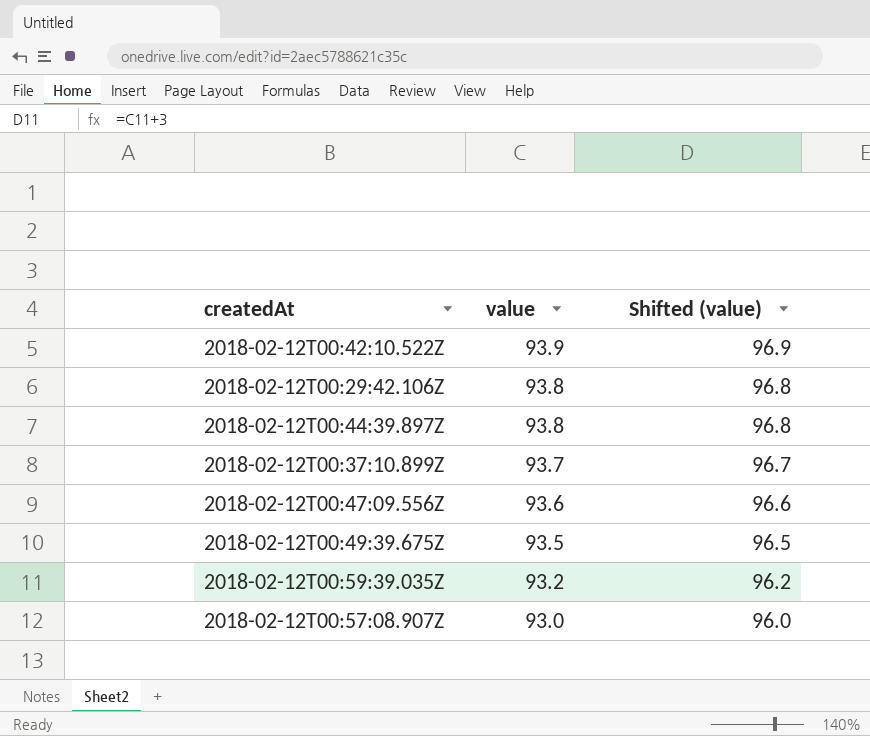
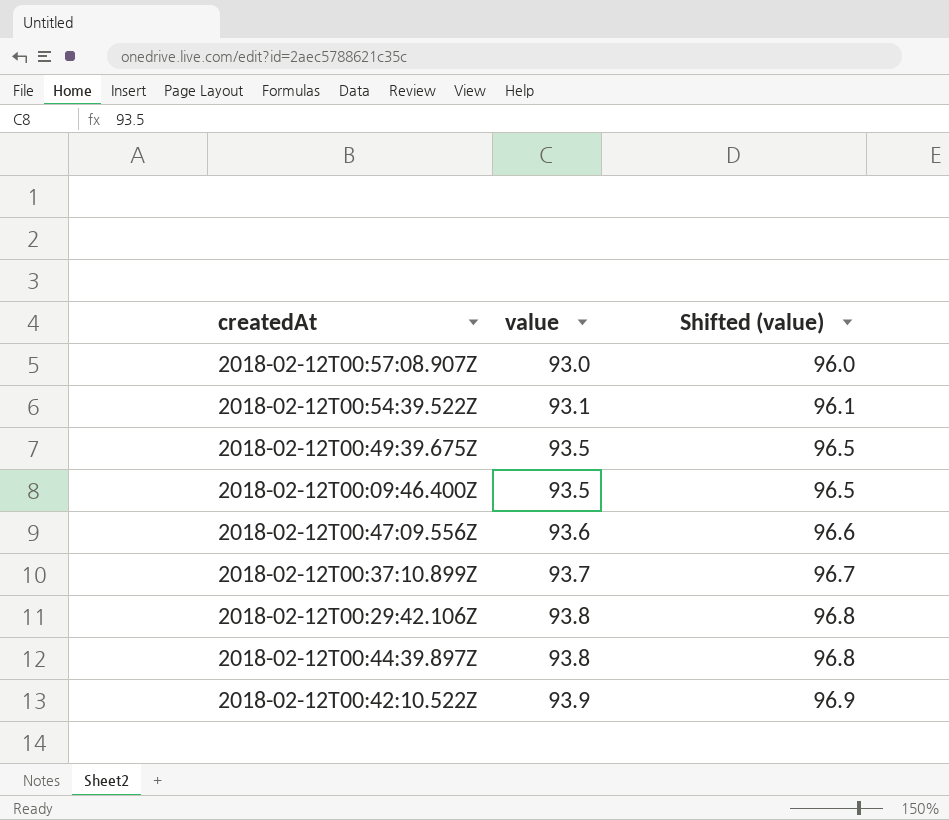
row order: value descending -> value ascending
row 2018-02-12T00:59:39.035Z: 93.2 | 96.2 -> none
row 2018-02-12T00:54:39.522Z: none -> 93.1 | 96.1
row 2018-02-12T00:09:46.400Z: none -> 93.5 | 96.5

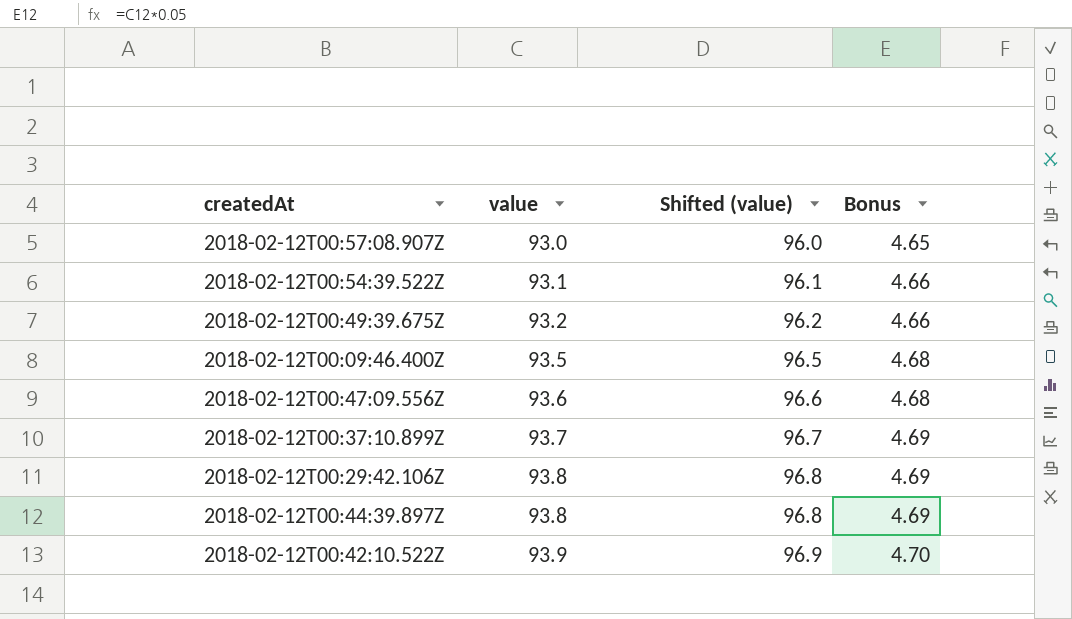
column Bonus | formula: none -> [value] * 0.05
2018-02-12T00:49:39.675Z | value: 93.5 -> 93.2
2018-02-12T00:49:39.675Z | Shifted (value): 96.5 -> 96.2

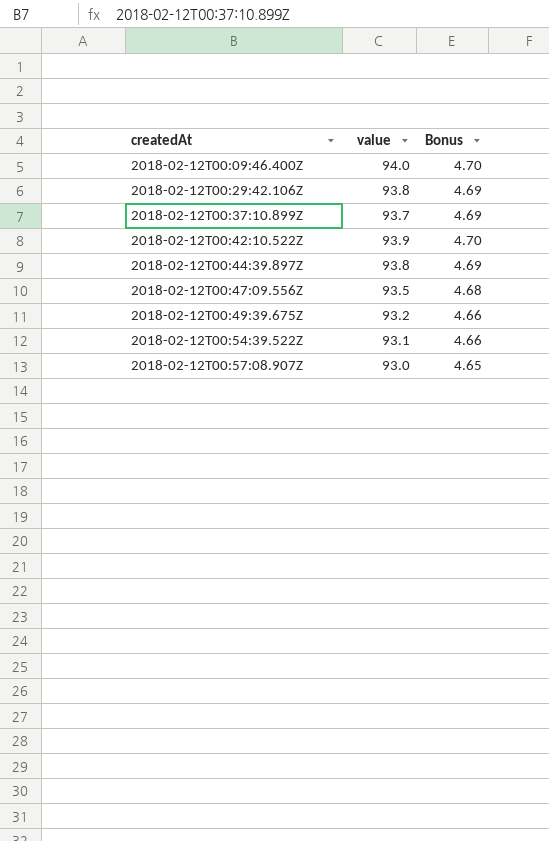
row order: value ascending -> createdAt ascending
column Shifted (value) | formula: [value] + 3 -> none
2018-02-12T00:09:46.400Z | value: 93.5 -> 94.0
2018-02-12T00:09:46.400Z | Bonus: 4.68 -> 4.70
2018-02-12T00:47:09.556Z | value: 93.6 -> 93.5

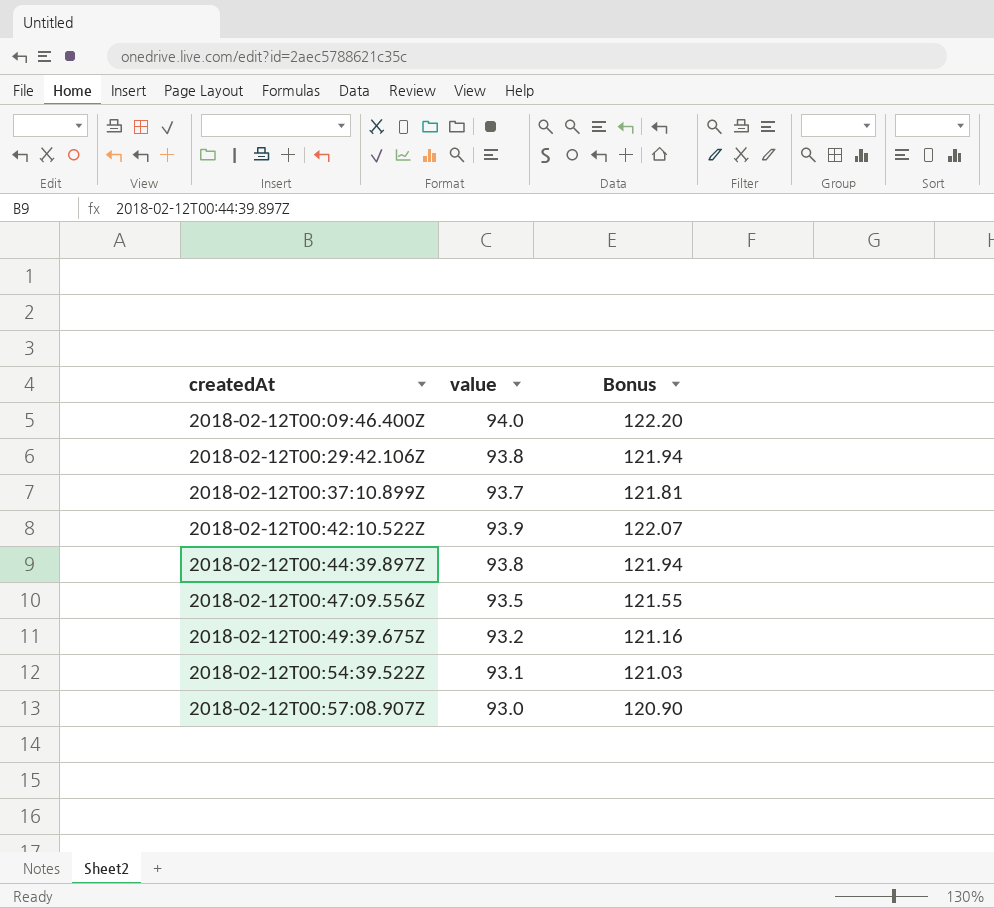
column Bonus | formula: [value] * 0.05 -> [value] * 1.3

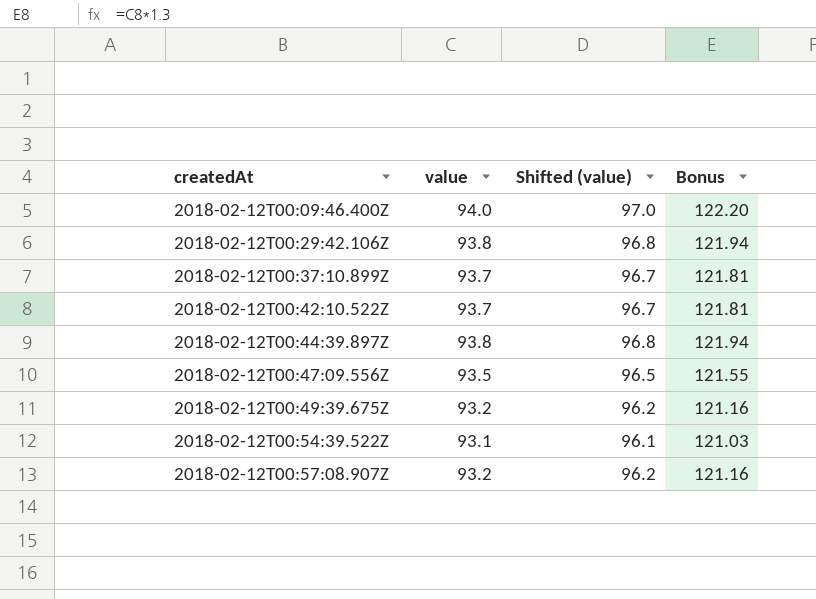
column Shifted (value) | formula: none -> [value] + 3
2018-02-12T00:42:10.522Z | value: 93.9 -> 93.7
2018-02-12T00:42:10.522Z | Bonus: 122.07 -> 121.81
2018-02-12T00:57:08.907Z | value: 93.0 -> 93.2
2018-02-12T00:57:08.907Z | Bonus: 120.90 -> 121.16

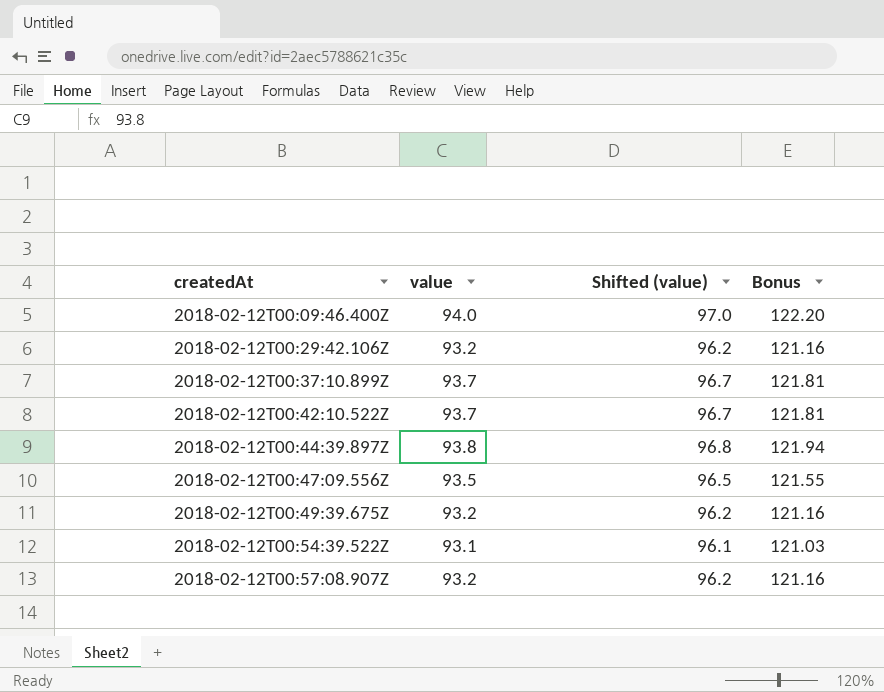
2018-02-12T00:29:42.106Z | value: 93.8 -> 93.2
2018-02-12T00:29:42.106Z | Shifted (value): 96.8 -> 96.2
2018-02-12T00:29:42.106Z | Bonus: 121.94 -> 121.16

